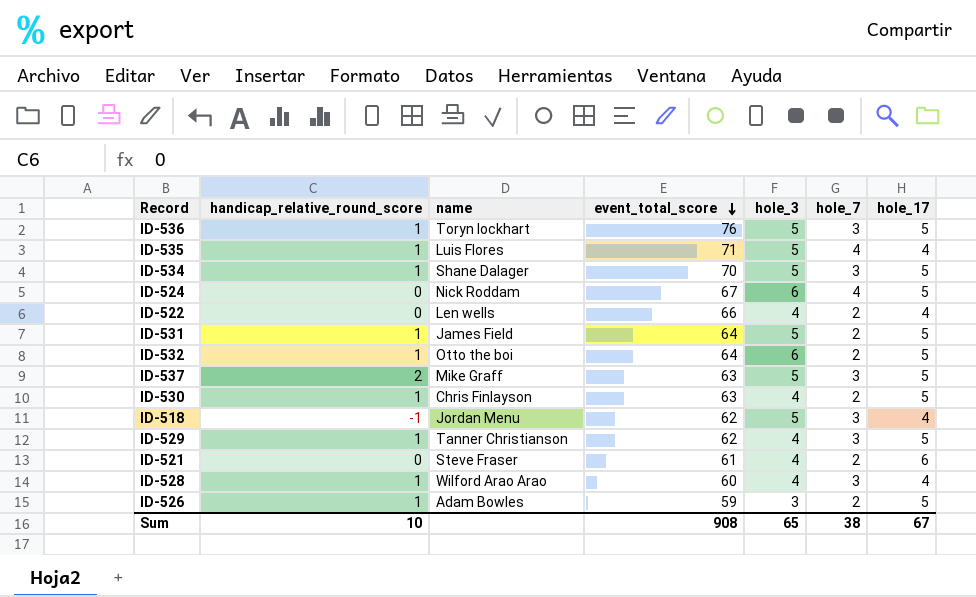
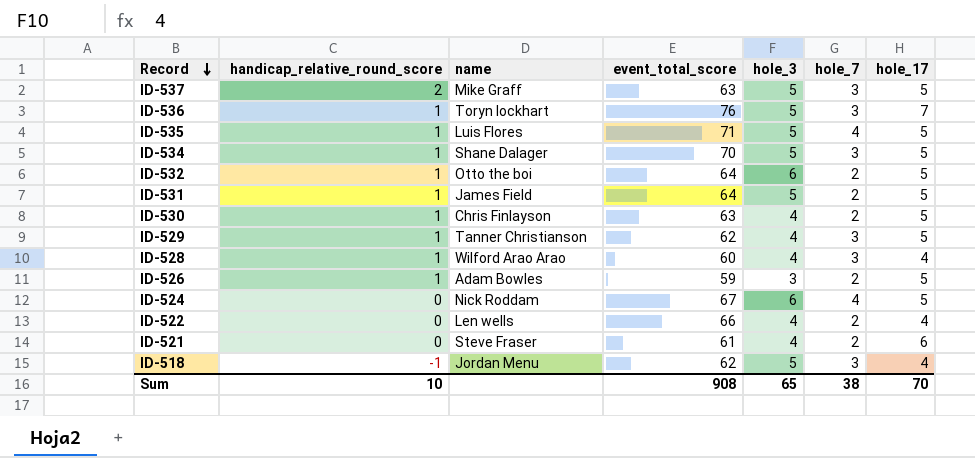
row order: event_total_score descending -> Record descending
ID-536 | hole_17: 5 -> 7
ID-535 | hole_17: 4 -> 5
Sum | hole_17: 67 -> 70

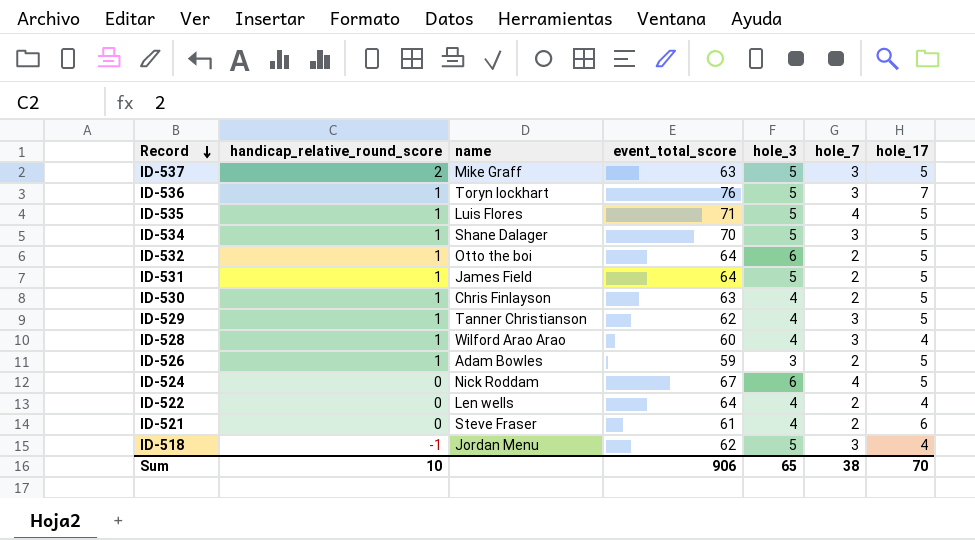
ID-522 | event_total_score: 66 -> 64
Sum | event_total_score: 908 -> 906

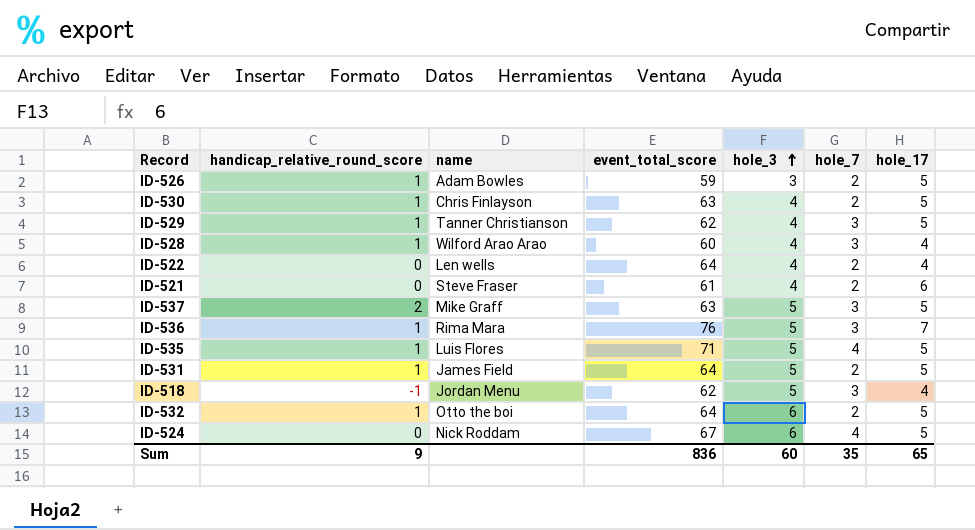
row order: Record descending -> hole_3 ascending
row ID-534: 1 | Shane Dalager | 70 | 5 | 3 | 5 -> none
ID-536 | name: Toryn lockhart -> Rima Mara
Sum | handicap_relative_round_score: 10 -> 9
Sum | event_total_score: 906 -> 836
Sum | hole_3: 65 -> 60
Sum | hole_7: 38 -> 35
Sum | hole_17: 70 -> 65

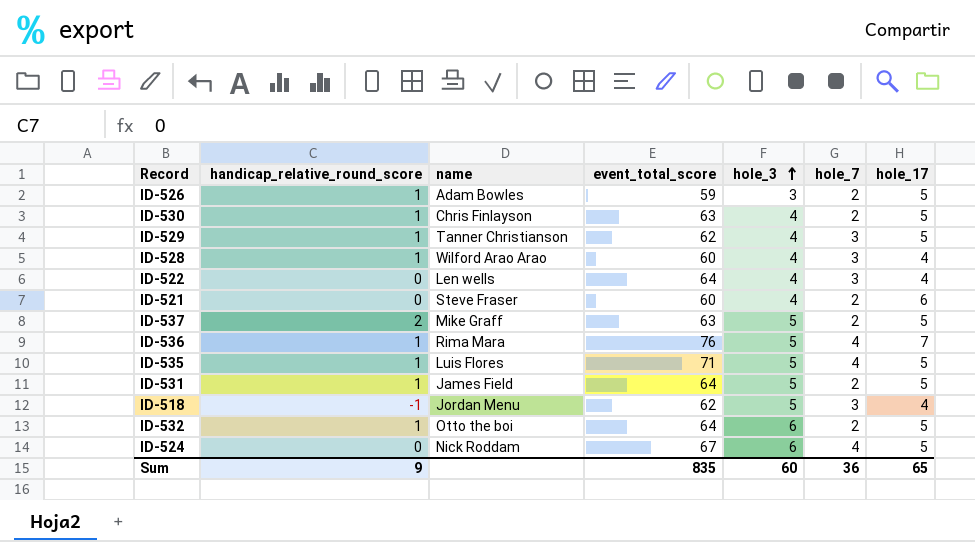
ID-522 | hole_7: 2 -> 3
ID-521 | event_total_score: 61 -> 60
ID-537 | hole_7: 3 -> 2
ID-536 | hole_7: 3 -> 4
Sum | event_total_score: 836 -> 835
Sum | hole_7: 35 -> 36

